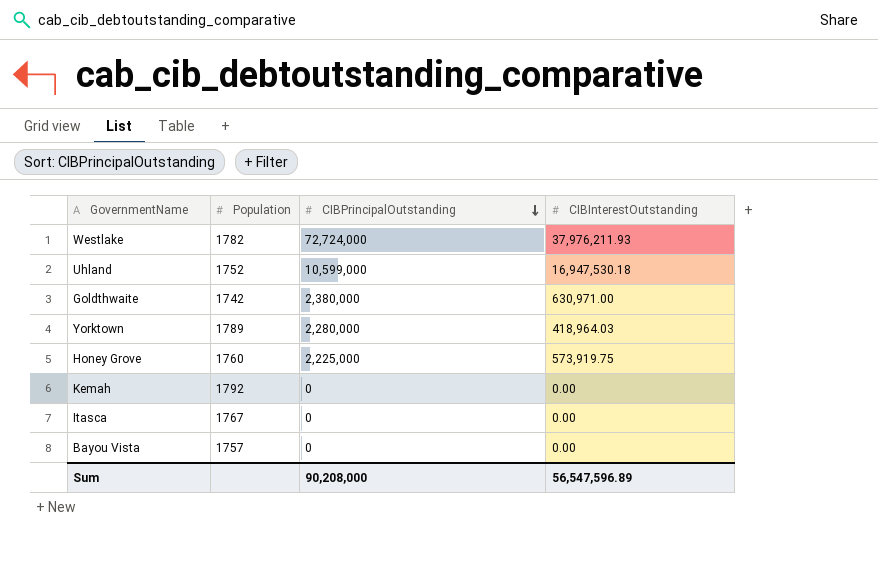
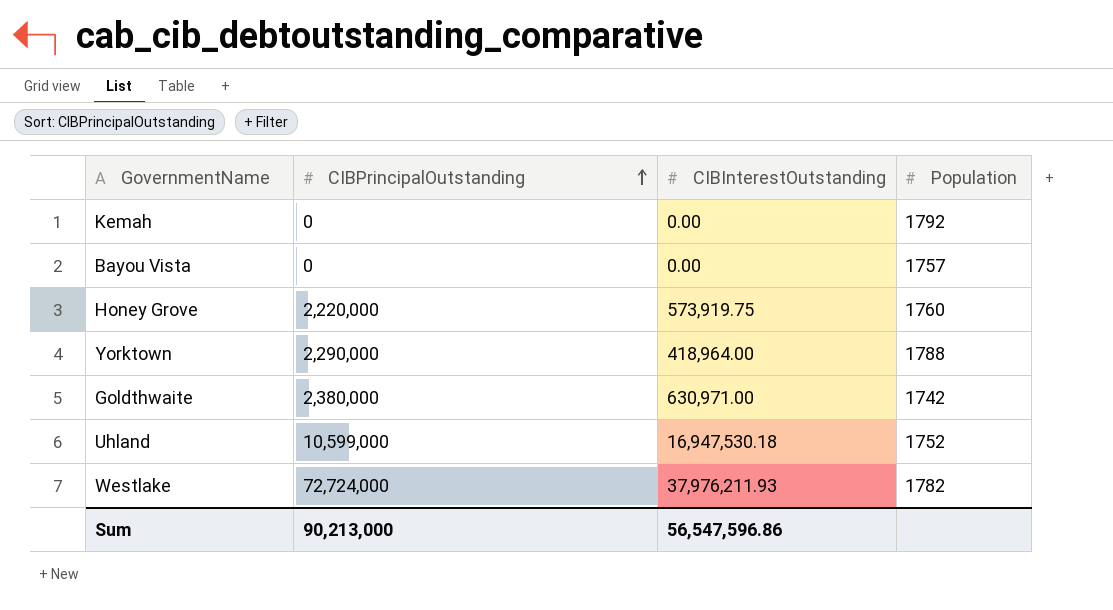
row order: CIBPrincipalOutstanding descending -> CIBPrincipalOutstanding ascending
column Population | position: 2 -> 4
row Itasca: 1767 | 0 | 0.00 -> none
Honey Grove | CIBPrincipalOutstanding: 2,225,000 -> 2,220,000
Yorktown | CIBPrincipalOutstanding: 2,280,000 -> 2,290,000
Yorktown | CIBInterestOutstanding: 418,964.03 -> 418,964.00
Yorktown | Population: 1789 -> 1788
Sum | CIBPrincipalOutstanding: 90,208,000 -> 90,213,000
Sum | CIBInterestOutstanding: 56,547,596.89 -> 56,547,596.86

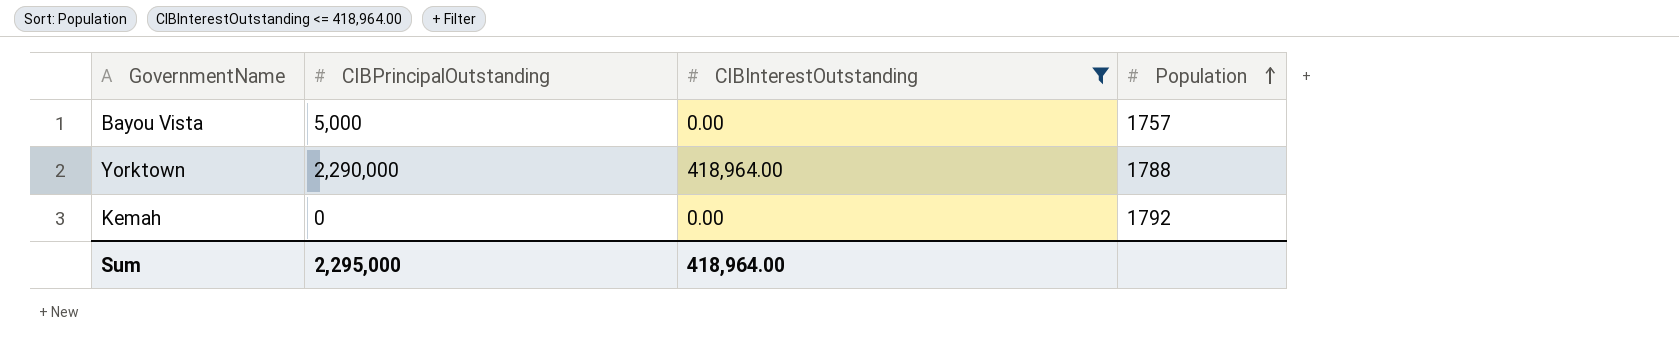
filter: none -> CIBInterestOutstanding <= 418,964.00
row order: CIBPrincipalOutstanding ascending -> Population ascending
Bayou Vista | CIBPrincipalOutstanding: 0 -> 5,000
Sum | CIBPrincipalOutstanding: 90,213,000 -> 2,295,000
Sum | CIBInterestOutstanding: 56,547,596.86 -> 418,964.00

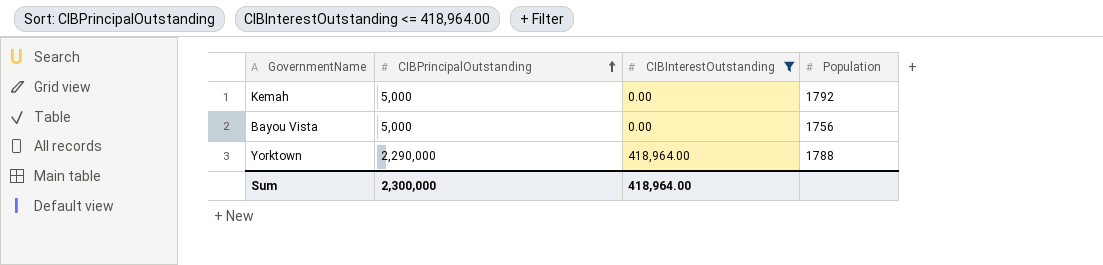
row order: Population ascending -> CIBPrincipalOutstanding ascending
Kemah | CIBPrincipalOutstanding: 0 -> 5,000
Bayou Vista | Population: 1757 -> 1756
Sum | CIBPrincipalOutstanding: 2,295,000 -> 2,300,000

